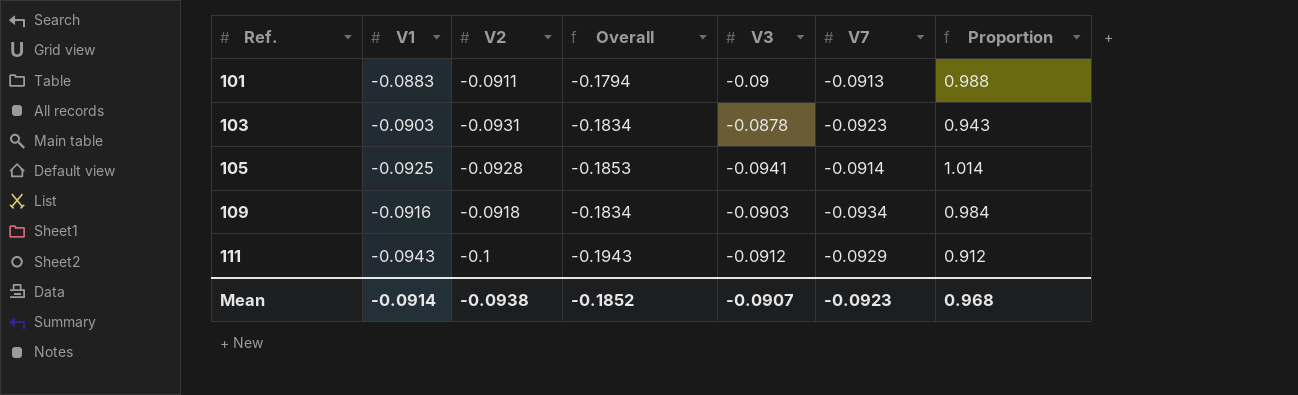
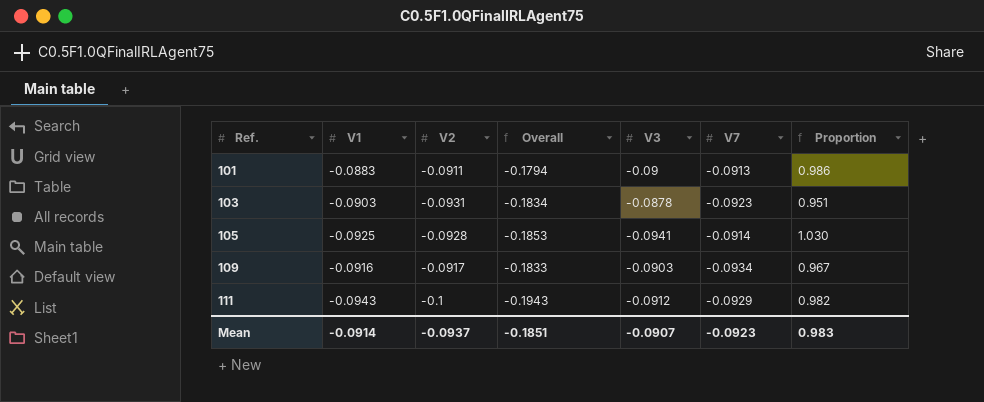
column Proportion | formula: [V3] / [V2] -> [V3] / [V7]
109 | V2: -0.0918 -> -0.0917
109 | Overall: -0.1834 -> -0.1833
Mean | V2: -0.0938 -> -0.0937
Mean | Overall: -0.1852 -> -0.1851
Mean | Proportion: 0.968 -> 0.983

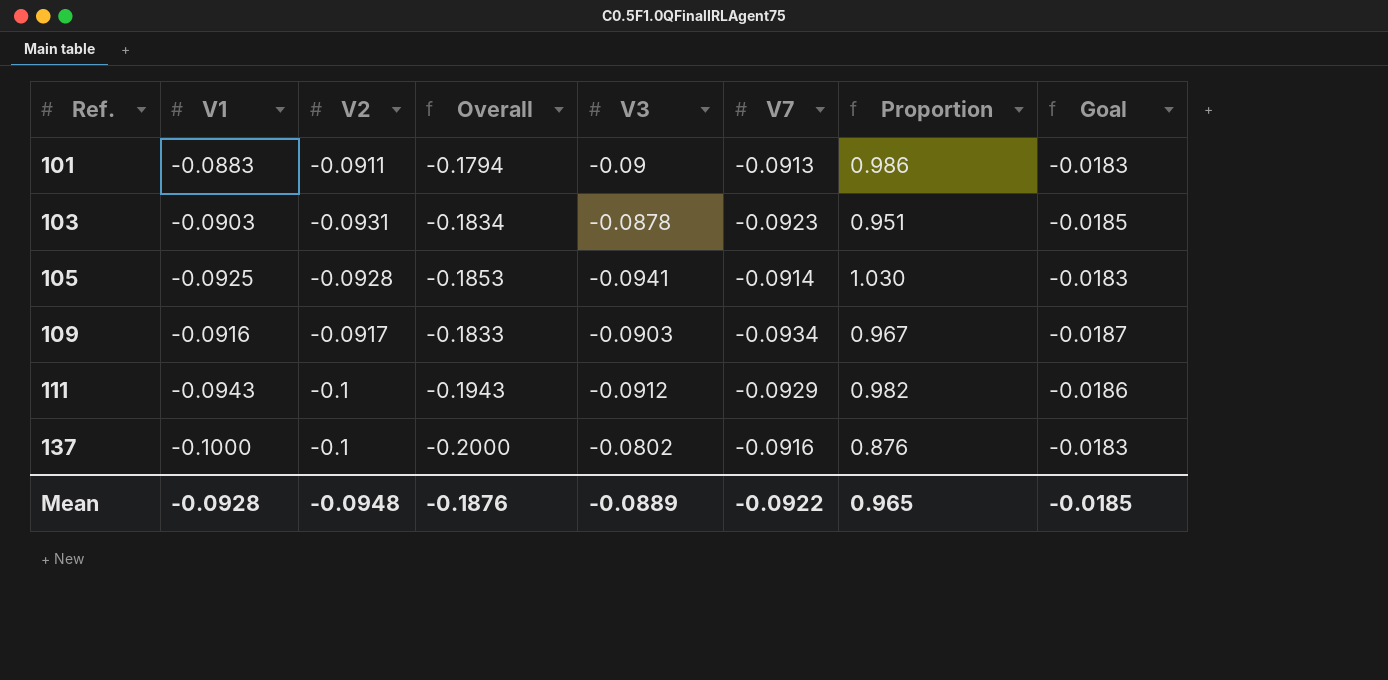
column Goal | formula: none -> [V7] * 0.2
row 137: none -> -0.1000 | -0.1 | -0.2000 | -0.0802 | -0.0916 | 0.876 | -0.0183
Mean | V1: -0.0914 -> -0.0928
Mean | V2: -0.0937 -> -0.0948
Mean | Overall: -0.1851 -> -0.1876
Mean | V3: -0.0907 -> -0.0889
Mean | V7: -0.0923 -> -0.0922
Mean | Proportion: 0.983 -> 0.965

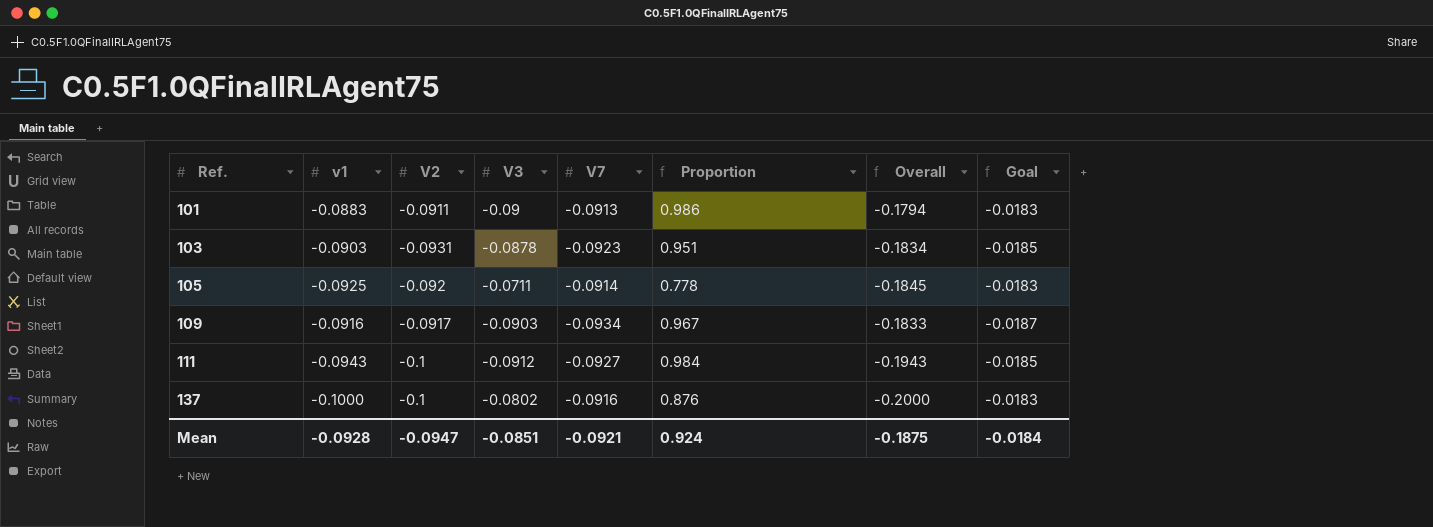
column name: V1 -> v1
column Overall | position: 4 -> 7
105 | V2: -0.0928 -> -0.092
105 | V3: -0.0941 -> -0.0711
105 | Proportion: 1.030 -> 0.778
105 | Overall: -0.1853 -> -0.1845
111 | V7: -0.0929 -> -0.0927
111 | Proportion: 0.982 -> 0.984
111 | Goal: -0.0186 -> -0.0185
Mean | V2: -0.0948 -> -0.0947
Mean | V3: -0.0889 -> -0.0851
Mean | V7: -0.0922 -> -0.0921
Mean | Proportion: 0.965 -> 0.924
Mean | Overall: -0.1876 -> -0.1875
Mean | Goal: -0.0185 -> -0.0184

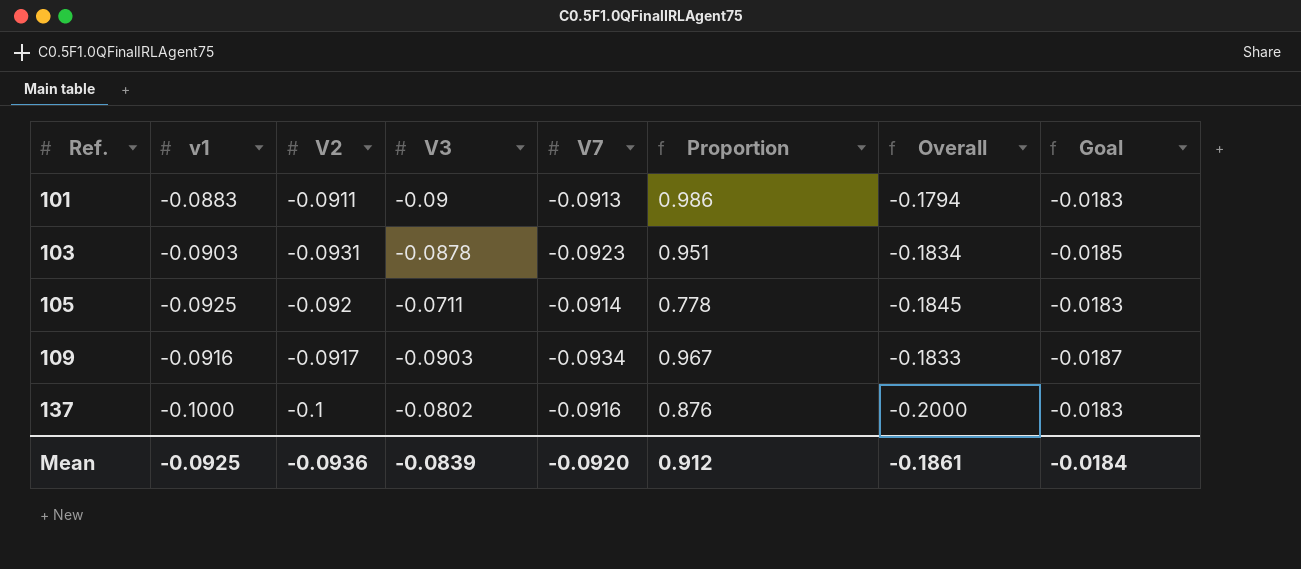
row 111: -0.0943 | -0.1 | -0.0912 | -0.0927 | 0.984 | -0.1943 | -0.0185 -> none
Mean | v1: -0.0928 -> -0.0925
Mean | V2: -0.0947 -> -0.0936
Mean | V3: -0.0851 -> -0.0839
Mean | V7: -0.0921 -> -0.0920
Mean | Proportion: 0.924 -> 0.912
Mean | Overall: -0.1875 -> -0.1861

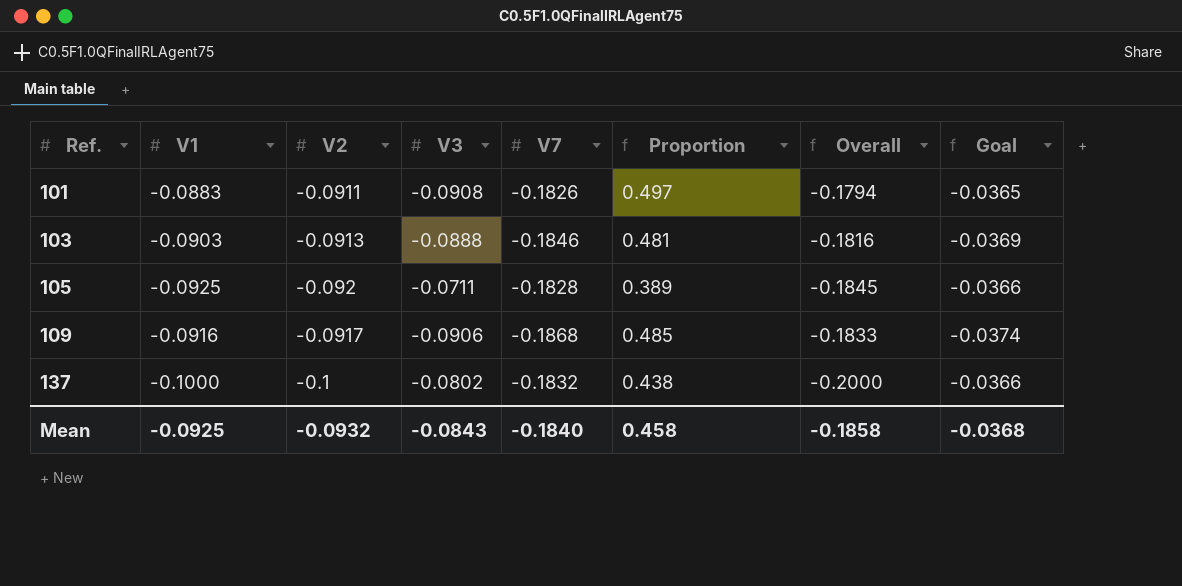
column name: v1 -> V1
101 | V3: -0.09 -> -0.0908
101 | V7: -0.0913 -> -0.1826
101 | Proportion: 0.986 -> 0.497
101 | Goal: -0.0183 -> -0.0365
103 | V2: -0.0931 -> -0.0913
103 | V3: -0.0878 -> -0.0888
103 | V7: -0.0923 -> -0.1846
103 | Proportion: 0.951 -> 0.481
103 | Overall: -0.1834 -> -0.1816
103 | Goal: -0.0185 -> -0.0369
105 | V7: -0.0914 -> -0.1828
105 | Proportion: 0.778 -> 0.389
105 | Goal: -0.0183 -> -0.0366
109 | V3: -0.0903 -> -0.0906
109 | V7: -0.0934 -> -0.1868
109 | Proportion: 0.967 -> 0.485
109 | Goal: -0.0187 -> -0.0374
137 | V7: -0.0916 -> -0.1832
137 | Proportion: 0.876 -> 0.438
137 | Goal: -0.0183 -> -0.0366
Mean | V2: -0.0936 -> -0.0932
Mean | V3: -0.0839 -> -0.0843
Mean | V7: -0.0920 -> -0.1840
Mean | Proportion: 0.912 -> 0.458
Mean | Overall: -0.1861 -> -0.1858
Mean | Goal: -0.0184 -> -0.0368

